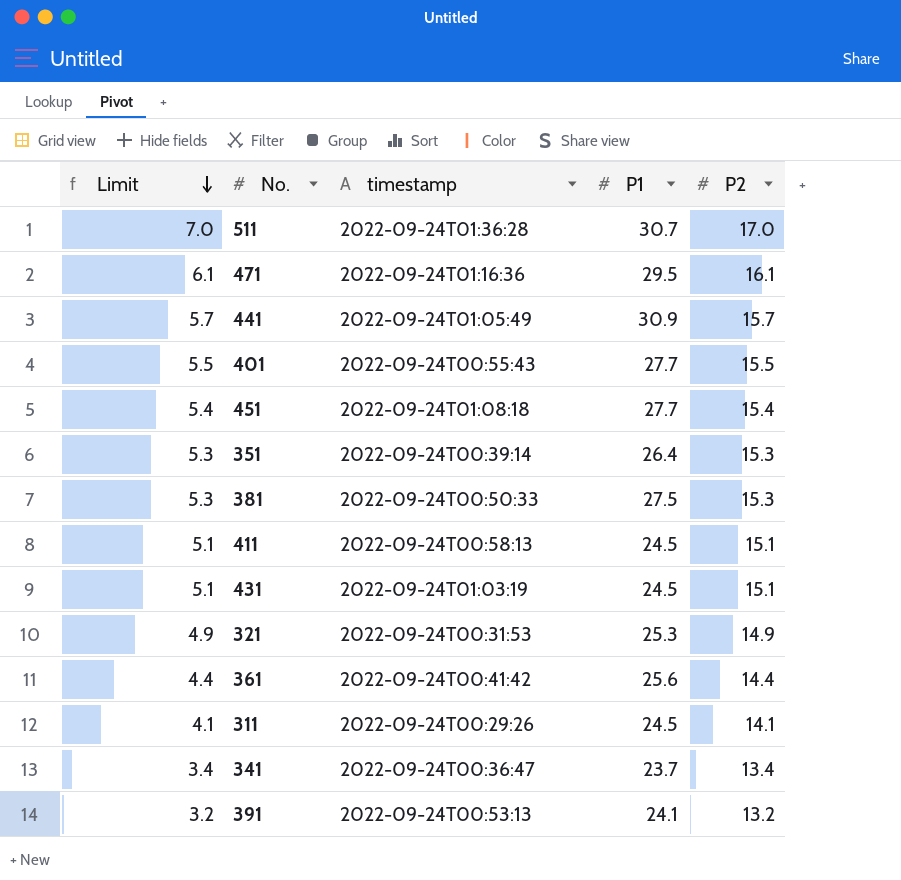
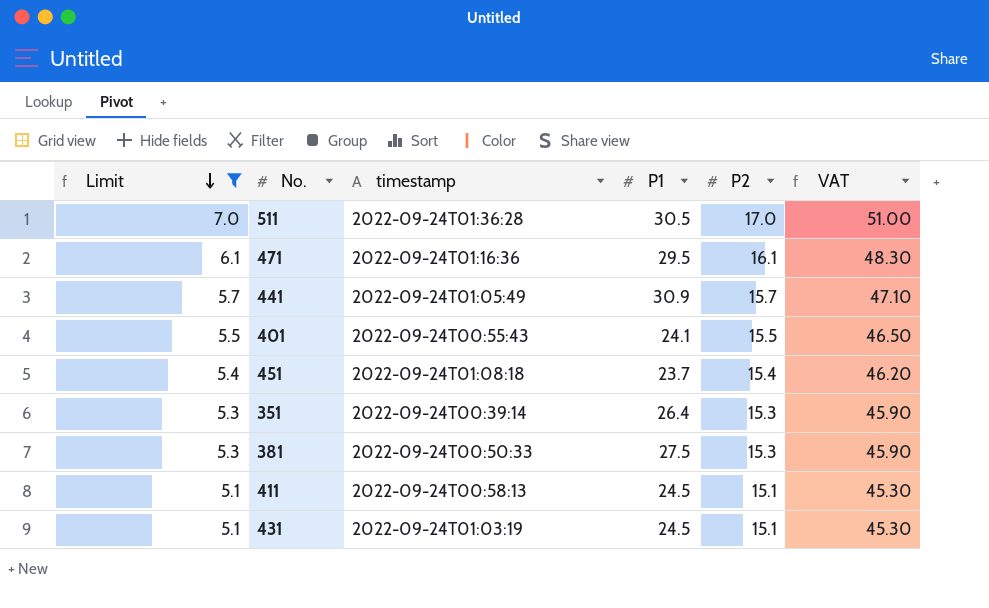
filter: none -> Limit >= 5.1
column VAT | formula: none -> [P2] * 3
511 | P1: 30.7 -> 30.5
401 | P1: 27.7 -> 24.1
451 | P1: 27.7 -> 23.7

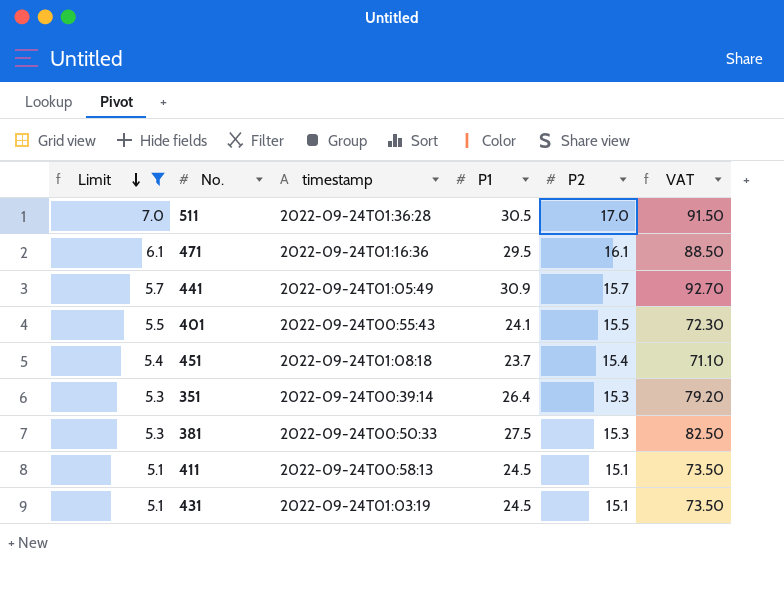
column VAT | formula: [P2] * 3 -> [P1] * 3

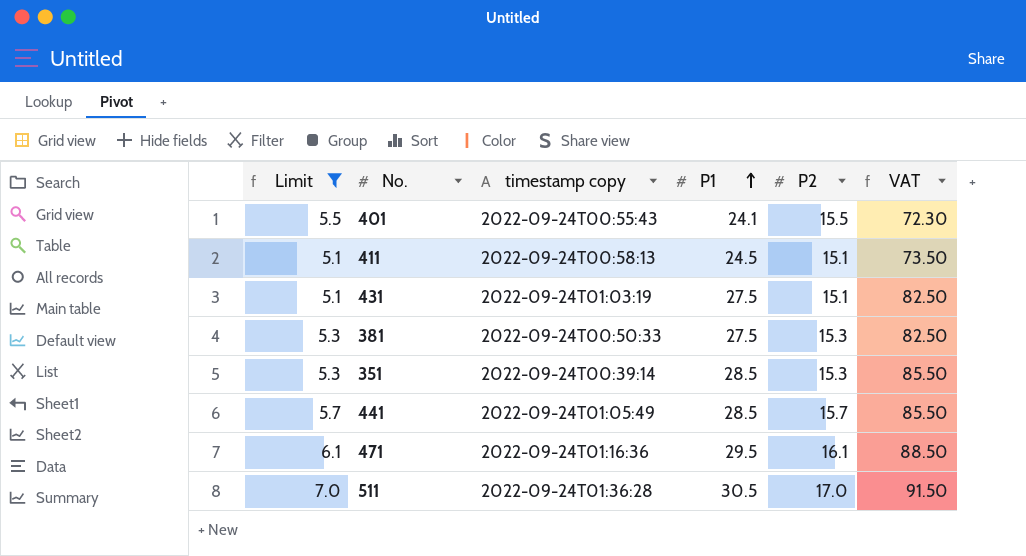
row order: Limit descending -> P1 ascending
column name: timestamp -> timestamp copy
row 451: 5.4 | 2022-09-24T01:08:18 | 23.7 | 15.4 | 71.10 -> none
431 | P1: 24.5 -> 27.5
431 | VAT: 73.50 -> 82.50
351 | P1: 26.4 -> 28.5
351 | VAT: 79.20 -> 85.50
441 | P1: 30.9 -> 28.5
441 | VAT: 92.70 -> 85.50

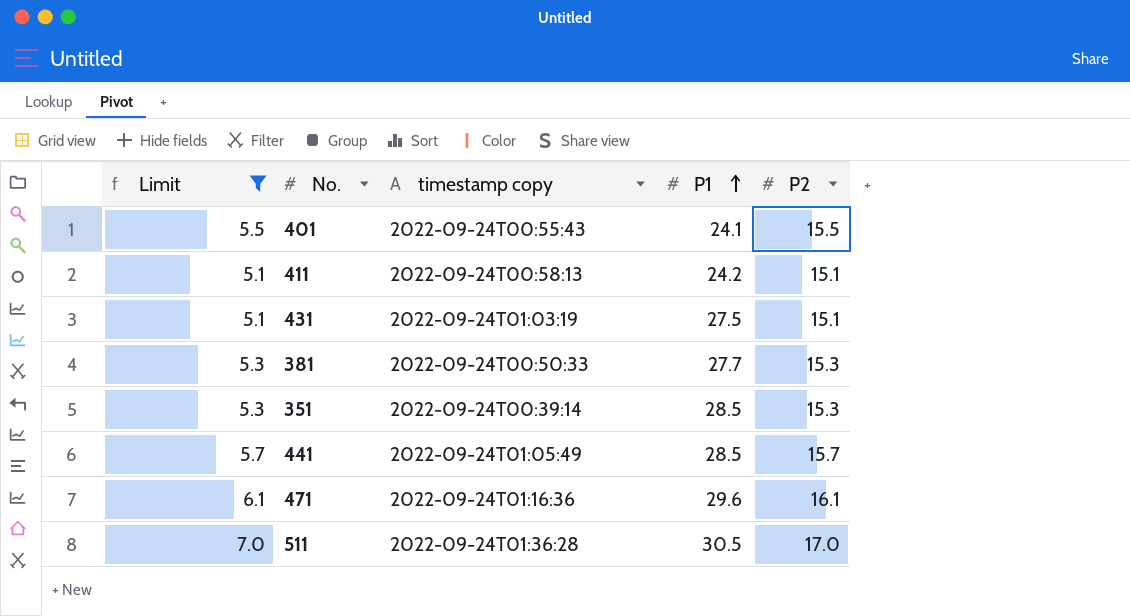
column VAT | formula: [P1] * 3 -> none
411 | P1: 24.5 -> 24.2
381 | P1: 27.5 -> 27.7
471 | P1: 29.5 -> 29.6

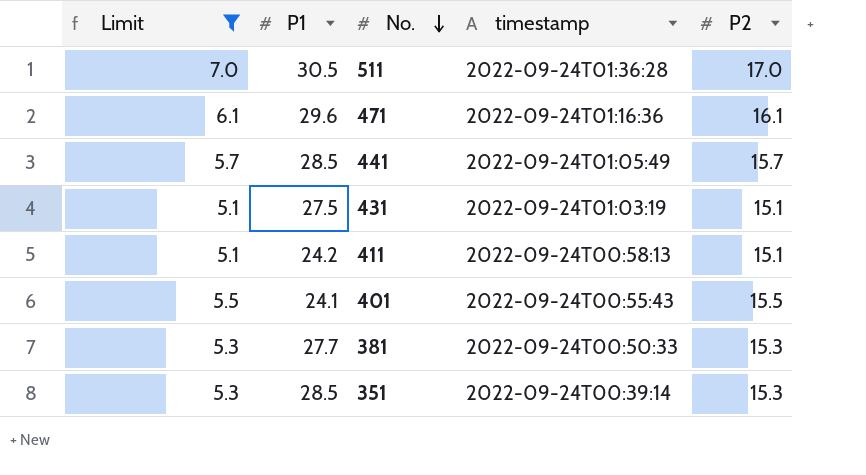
row order: P1 ascending -> No. descending
column P1 | position: 4 -> 2
column name: timestamp copy -> timestamp

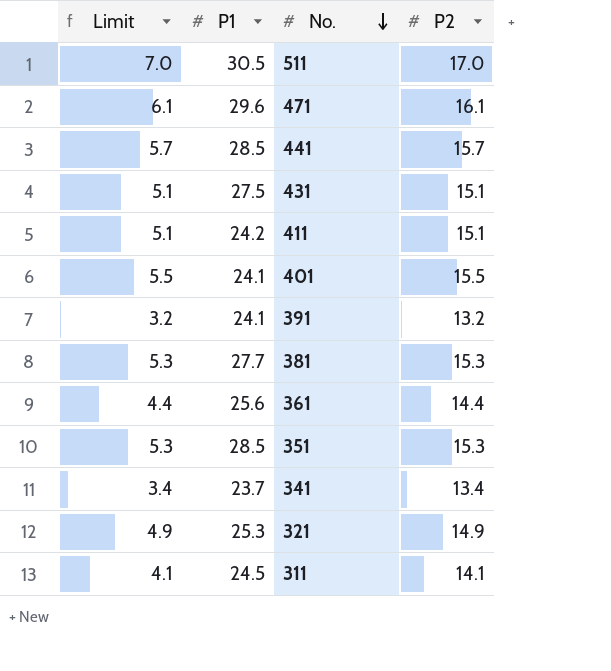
filter: Limit >= 5.1 -> none
column timestamp | position: 4 -> none

